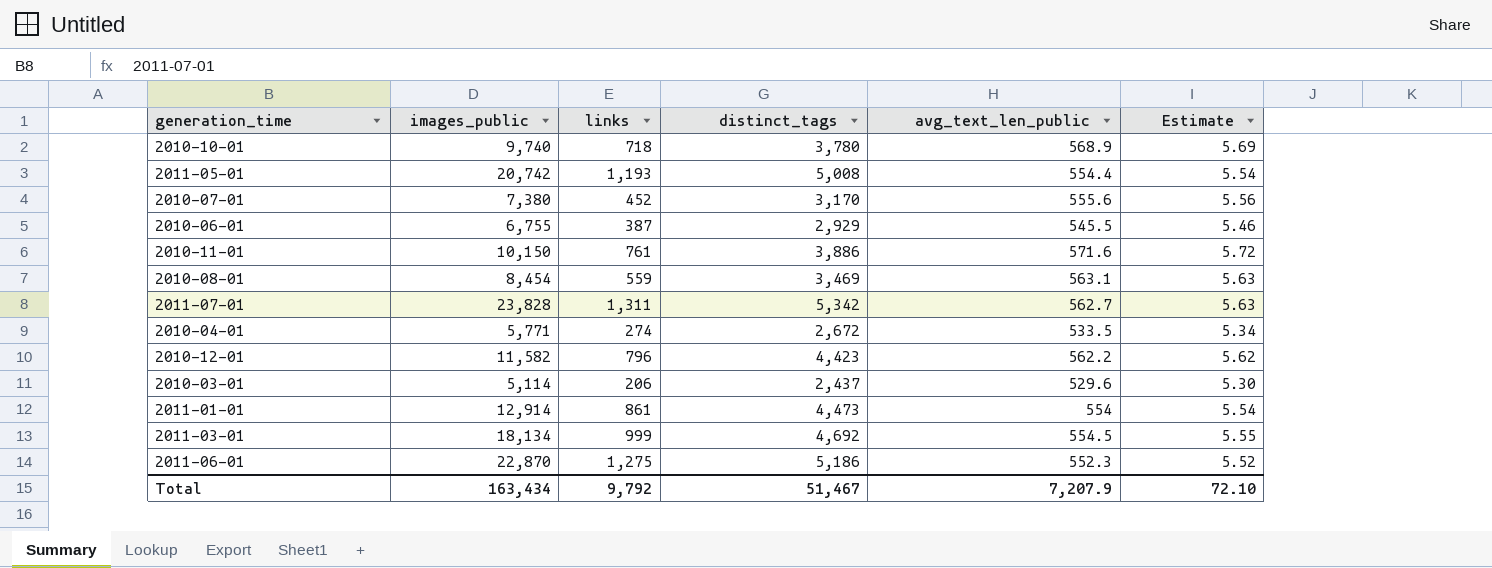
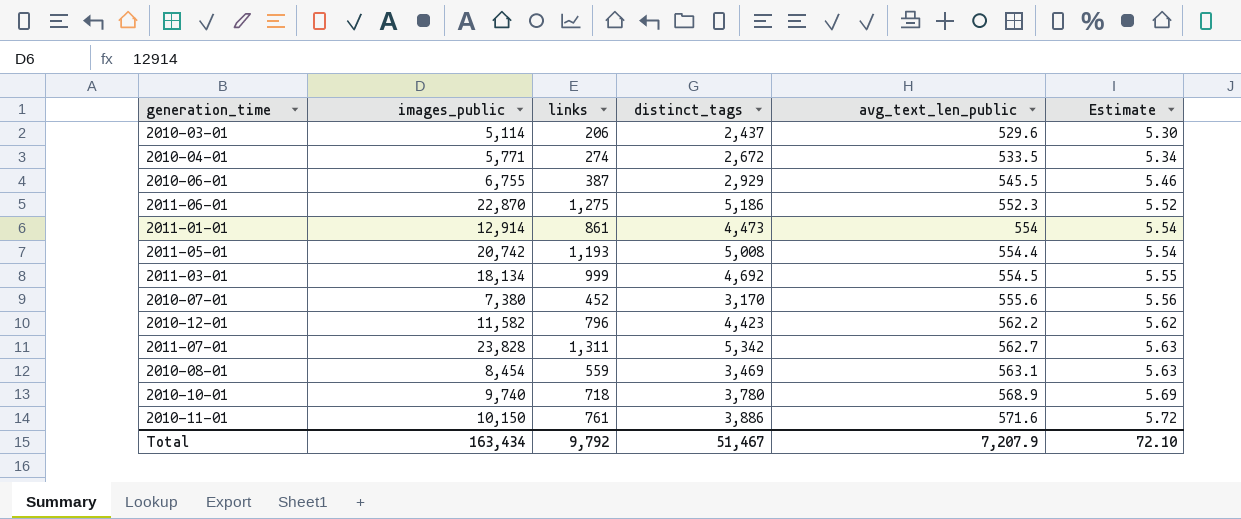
row order: none -> avg_text_len_public ascending

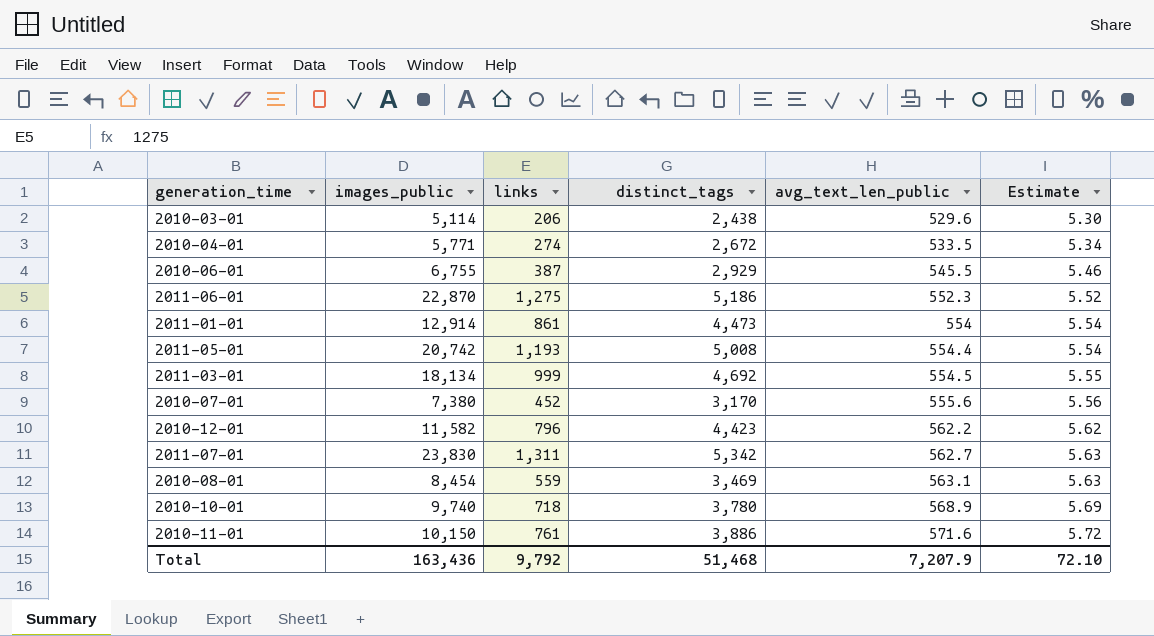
2010-03-01 | distinct_tags: 2,437 -> 2,438
2011-07-01 | images_public: 23,828 -> 23,830
Total | images_public: 163,434 -> 163,436
Total | distinct_tags: 51,467 -> 51,468

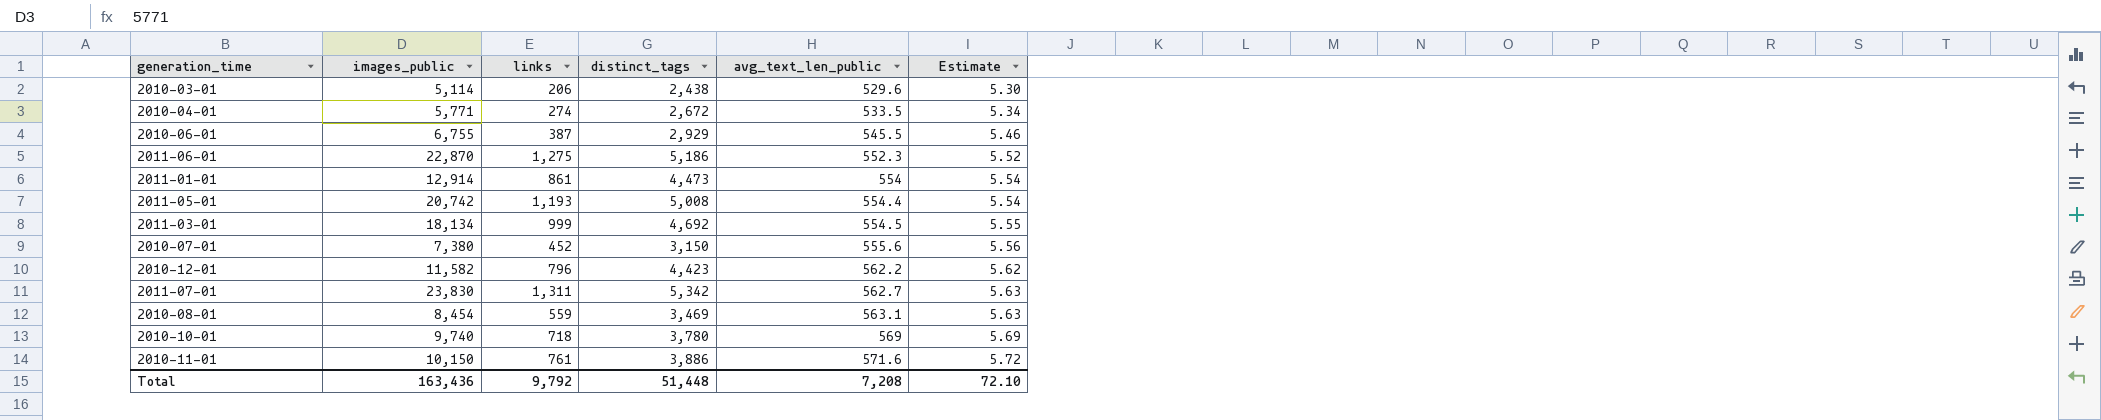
2010-07-01 | distinct_tags: 3,170 -> 3,150
2010-10-01 | avg_text_len_public: 568.9 -> 569
Total | distinct_tags: 51,468 -> 51,448
Total | avg_text_len_public: 7,207.9 -> 7,208

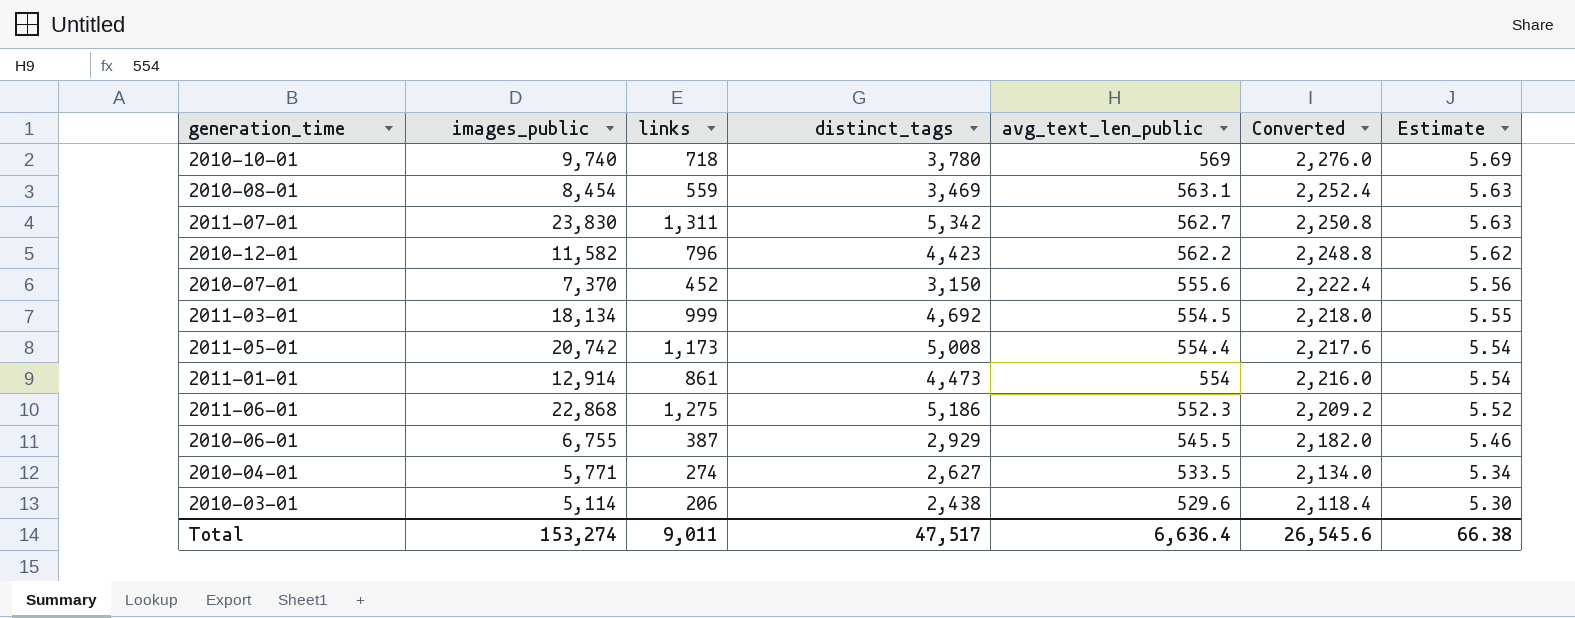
row order: avg_text_len_public ascending -> avg_text_len_public descending
column Converted | formula: none -> [avg_text_len_public] * 4
row 2010-11-01: 10,150 | 761 | 3,886 | 571.6 | 5.72 -> none
2010-07-01 | images_public: 7,380 -> 7,370
2011-05-01 | links: 1,193 -> 1,173
2011-06-01 | images_public: 22,870 -> 22,868
2010-04-01 | distinct_tags: 2,672 -> 2,627
Total | images_public: 163,436 -> 153,274
Total | links: 9,792 -> 9,011
Total | distinct_tags: 51,448 -> 47,517
Total | avg_text_len_public: 7,208 -> 6,636.4
Total | Estimate: 72.10 -> 66.38

